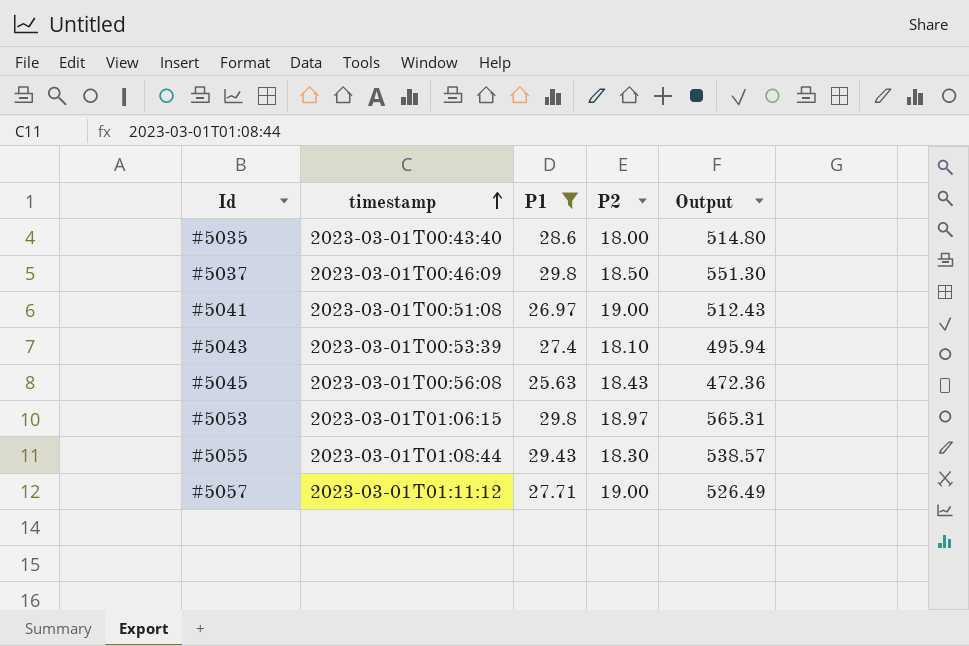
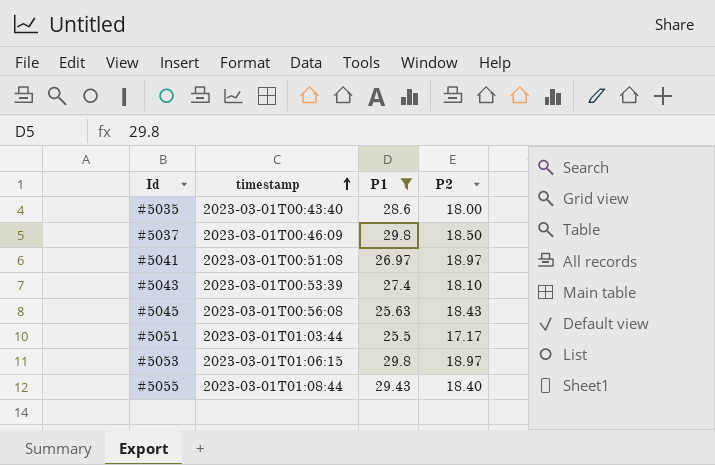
column Output | formula: [P1] * [P2] -> none
row #5057: 2023-03-01T01:11:12 | 27.71 | 19.00 | 526.49 -> none
#5041 | P2: 19.00 -> 18.97
row #5051: none -> 2023-03-01T01:03:44 | 25.5 | 17.17
#5055 | P2: 18.30 -> 18.40

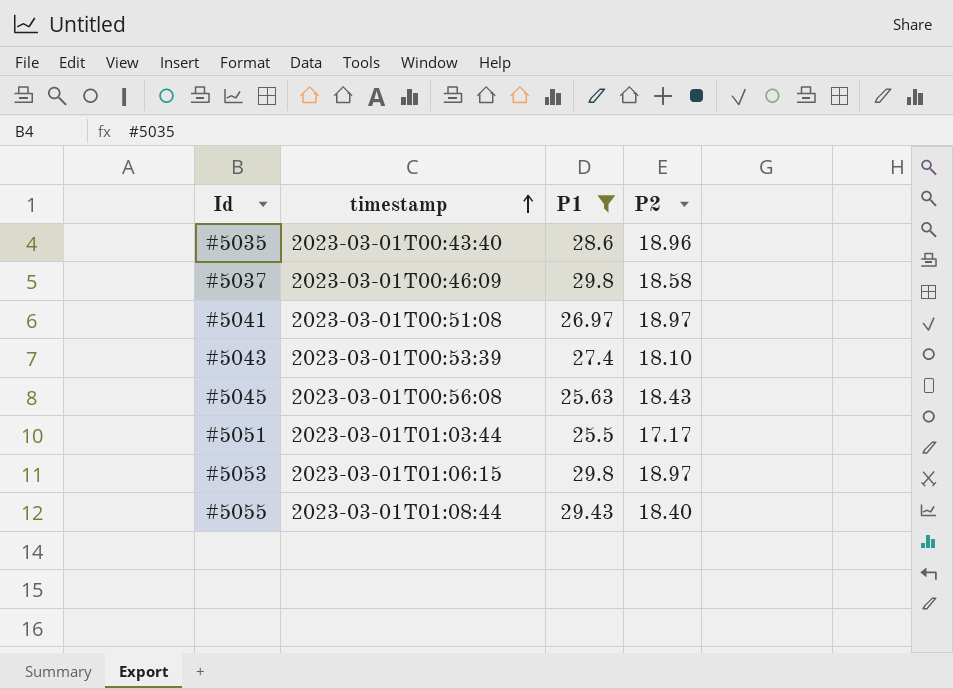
#5035 | P2: 18.00 -> 18.96
#5037 | P2: 18.50 -> 18.58

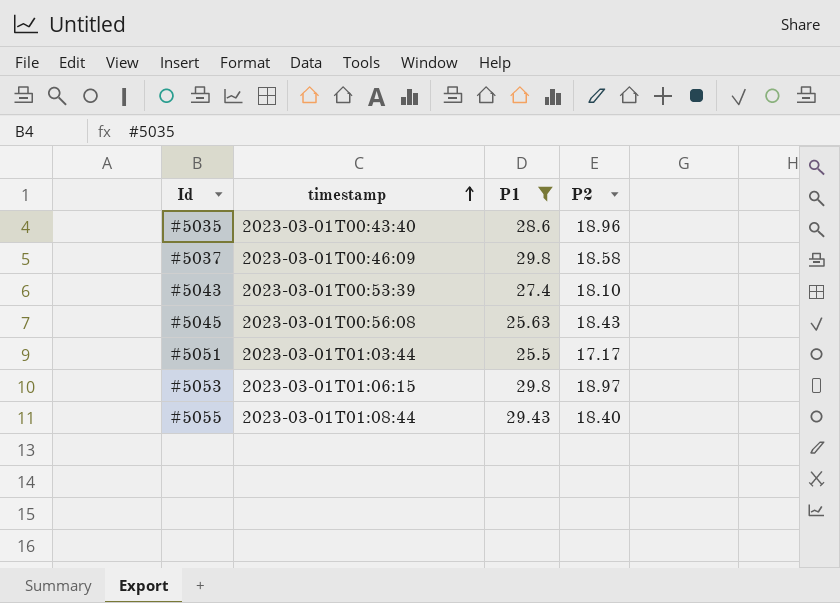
row #5041: 2023-03-01T00:51:08 | 26.97 | 18.97 -> none

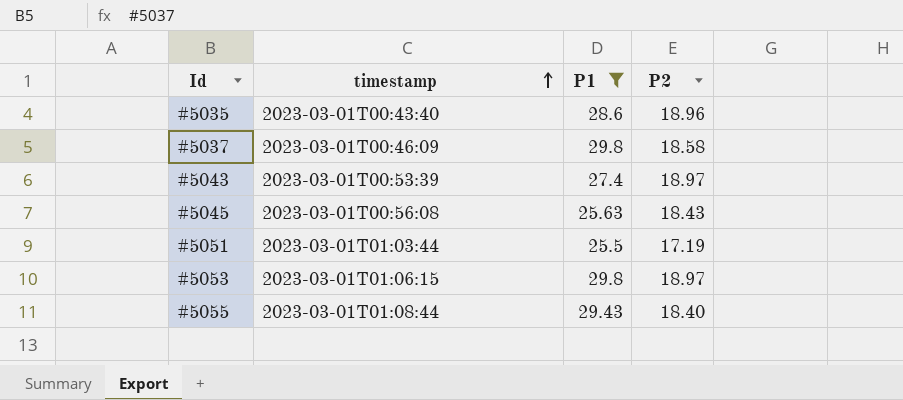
#5043 | P2: 18.10 -> 18.97
#5051 | P2: 17.17 -> 17.19

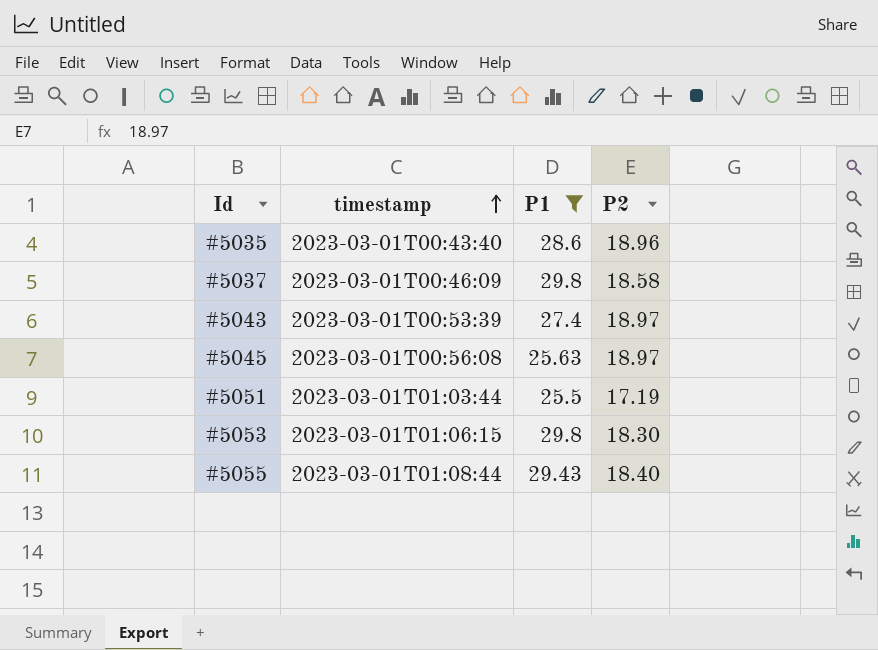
#5045 | P2: 18.43 -> 18.97
#5053 | P2: 18.97 -> 18.30

